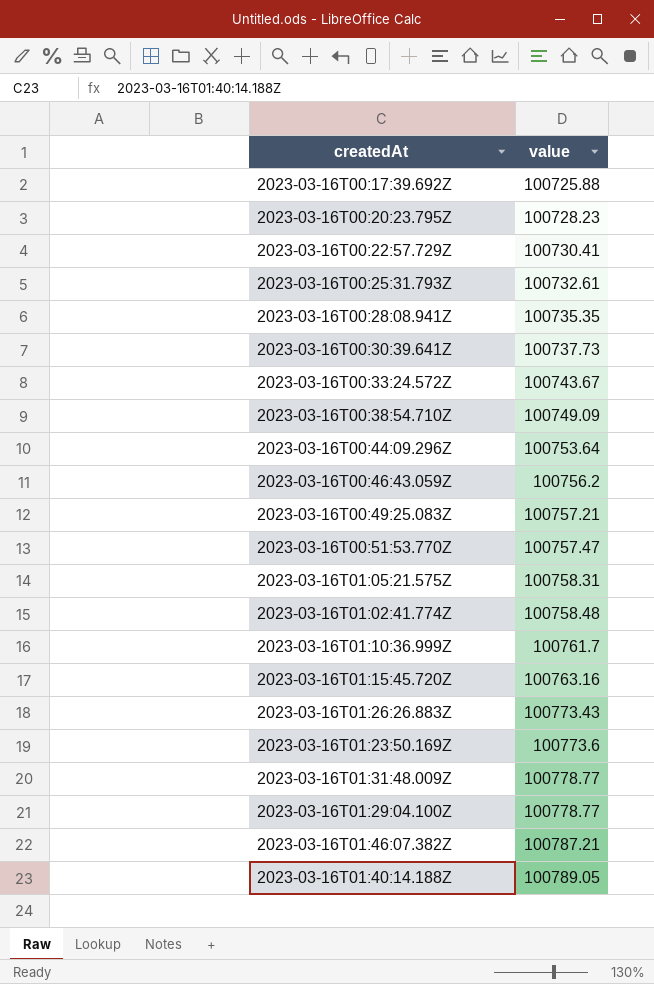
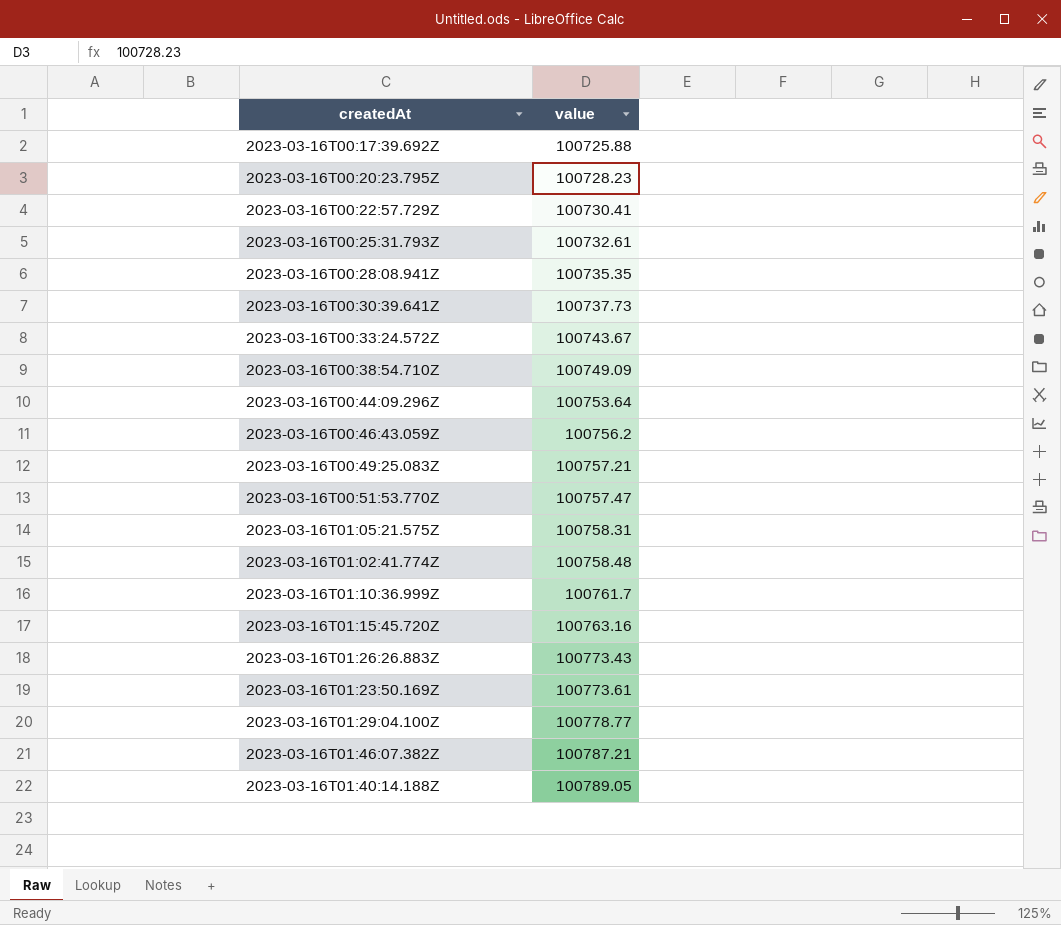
row 2023-03-16T01:31:48.009Z: 100778.77 -> none
2023-03-16T01:23:50.169Z | value: 100773.6 -> 100773.61

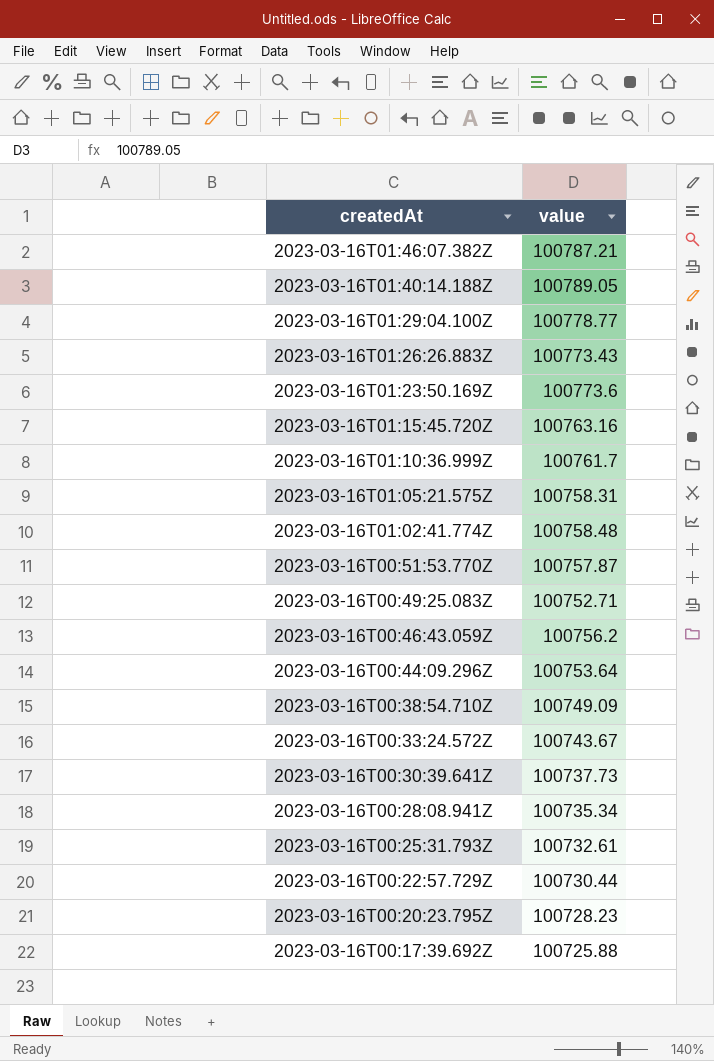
row order: value ascending -> createdAt descending
2023-03-16T01:23:50.169Z | value: 100773.61 -> 100773.6
2023-03-16T00:51:53.770Z | value: 100757.47 -> 100757.87
2023-03-16T00:49:25.083Z | value: 100757.21 -> 100752.71
2023-03-16T00:28:08.941Z | value: 100735.35 -> 100735.34
2023-03-16T00:22:57.729Z | value: 100730.41 -> 100730.44

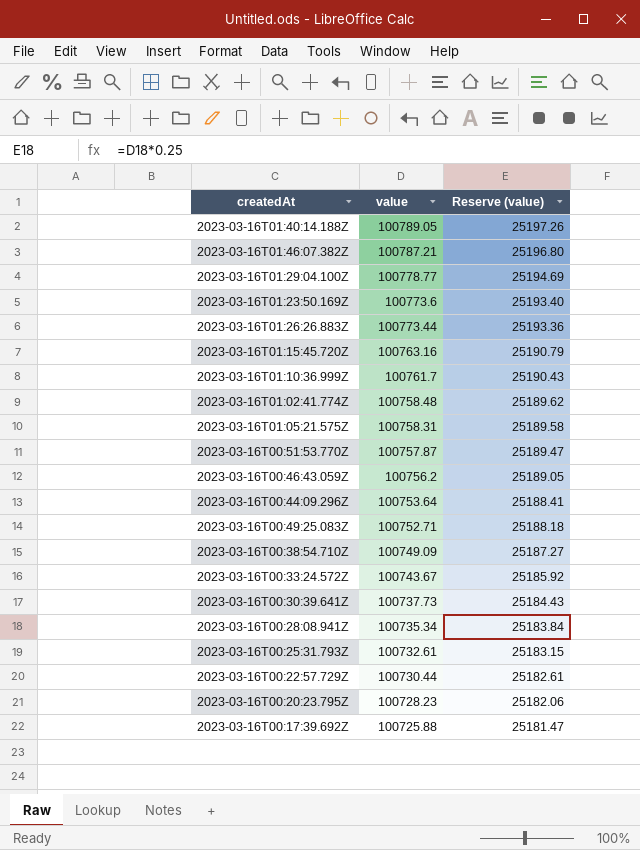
row order: createdAt descending -> value descending
column Reserve (value) | formula: none -> [value] * 0.25
2023-03-16T01:26:26.883Z | value: 100773.43 -> 100773.44

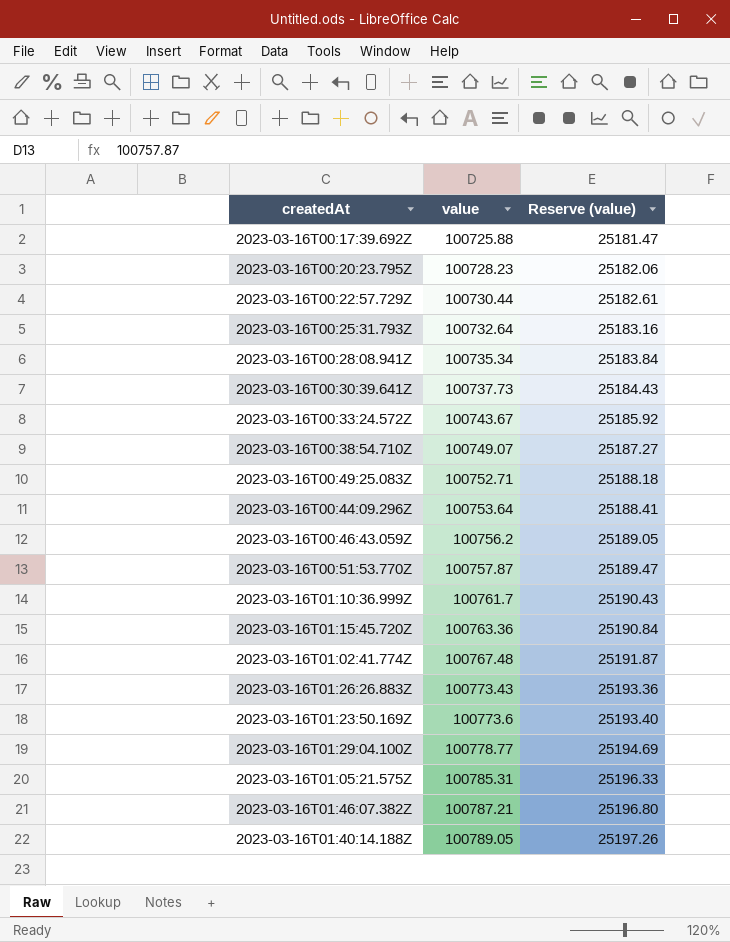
row order: value descending -> value ascending
2023-03-16T00:25:31.793Z | value: 100732.61 -> 100732.64
2023-03-16T00:25:31.793Z | Reserve (value): 25183.15 -> 25183.16
2023-03-16T00:38:54.710Z | value: 100749.09 -> 100749.07
2023-03-16T01:15:45.720Z | value: 100763.16 -> 100763.36
2023-03-16T01:15:45.720Z | Reserve (value): 25190.79 -> 25190.84
2023-03-16T01:02:41.774Z | value: 100758.48 -> 100767.48
2023-03-16T01:02:41.774Z | Reserve (value): 25189.62 -> 25191.87
2023-03-16T01:26:26.883Z | value: 100773.44 -> 100773.43
2023-03-16T01:05:21.575Z | value: 100758.31 -> 100785.31
2023-03-16T01:05:21.575Z | Reserve (value): 25189.58 -> 25196.33

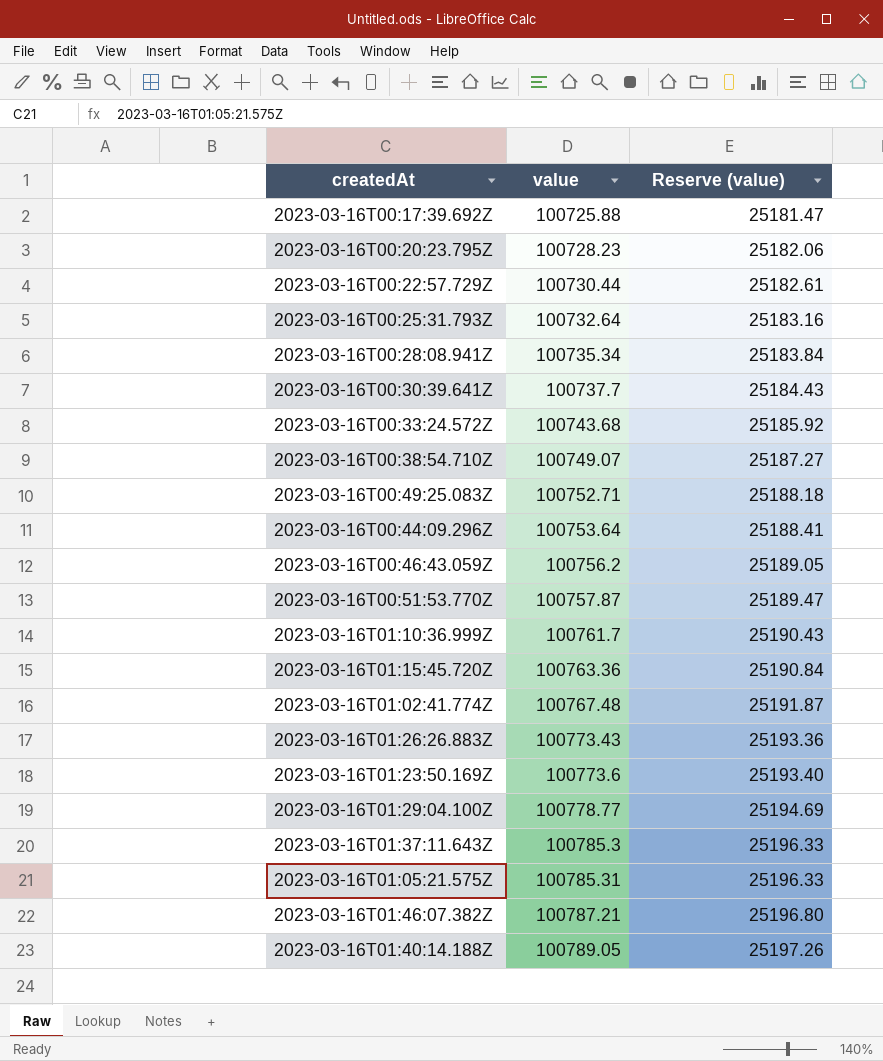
2023-03-16T00:30:39.641Z | value: 100737.73 -> 100737.7
2023-03-16T00:33:24.572Z | value: 100743.67 -> 100743.68
row 2023-03-16T01:37:11.643Z: none -> 100785.3 | 25196.33

